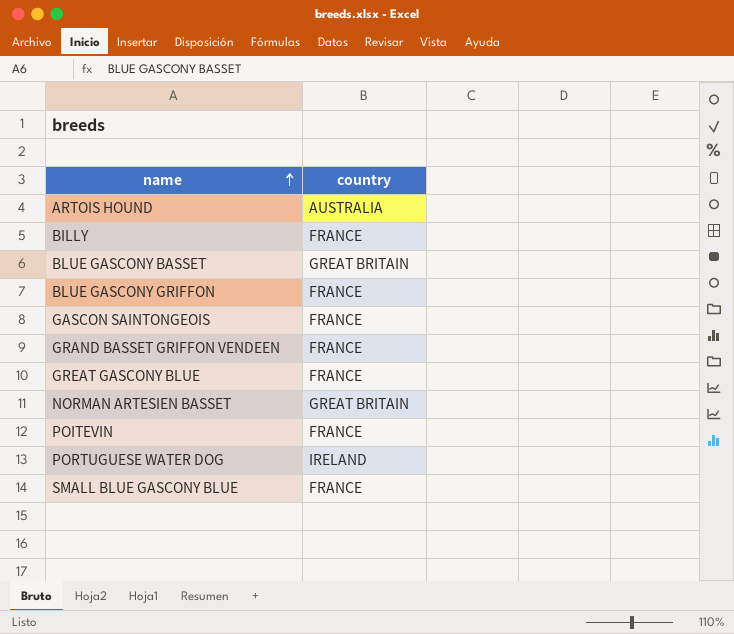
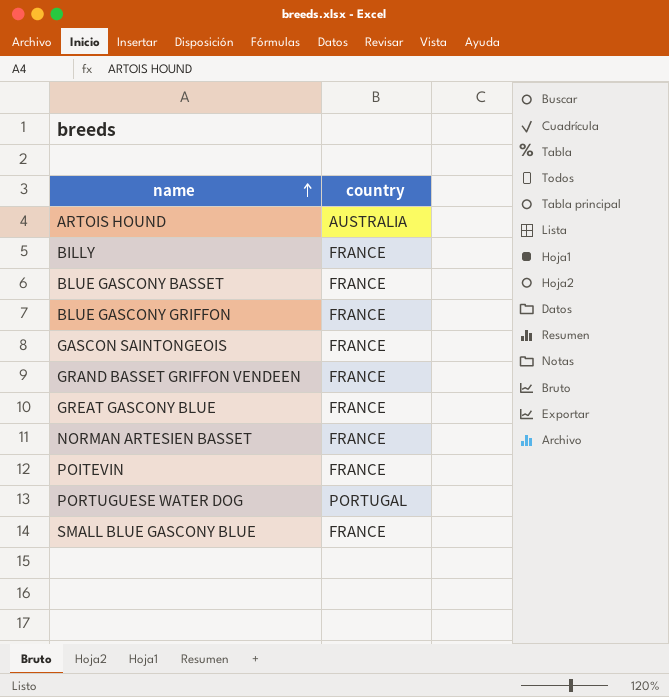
BLUE GASCONY BASSET | country: GREAT BRITAIN -> FRANCE
NORMAN ARTESIEN BASSET | country: GREAT BRITAIN -> FRANCE
PORTUGUESE WATER DOG | country: IRELAND -> PORTUGAL

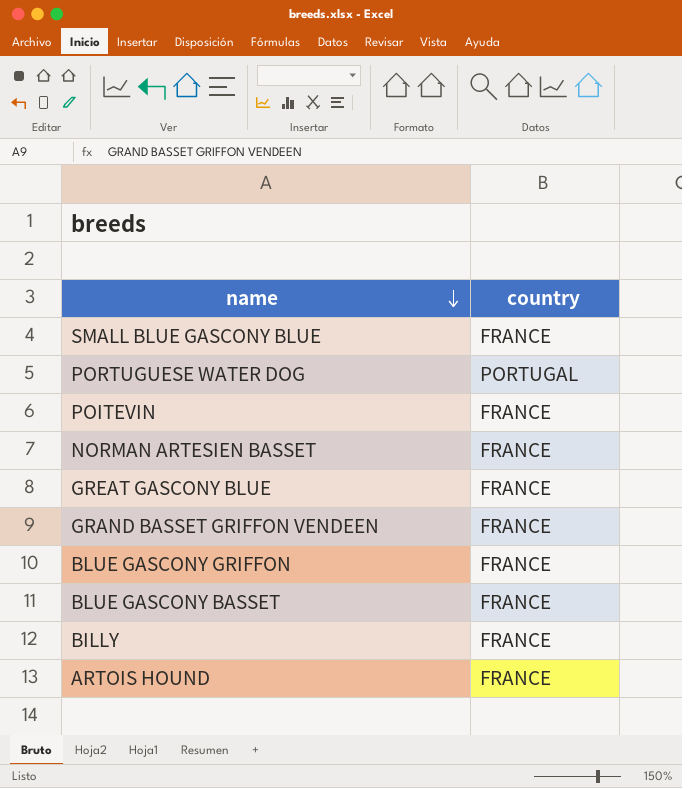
row order: name ascending -> name descending
row GASCON SAINTONGEOIS: FRANCE -> none
ARTOIS HOUND | country: AUSTRALIA -> FRANCE

